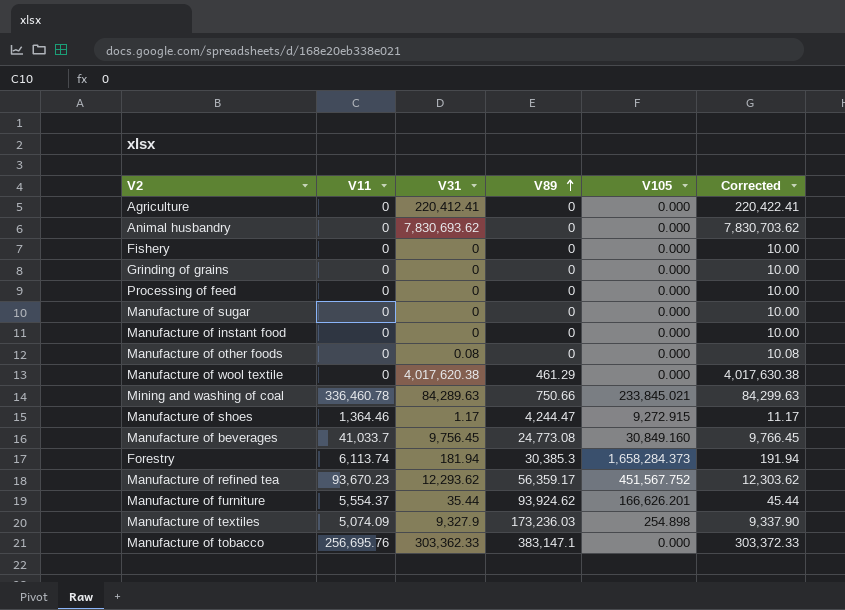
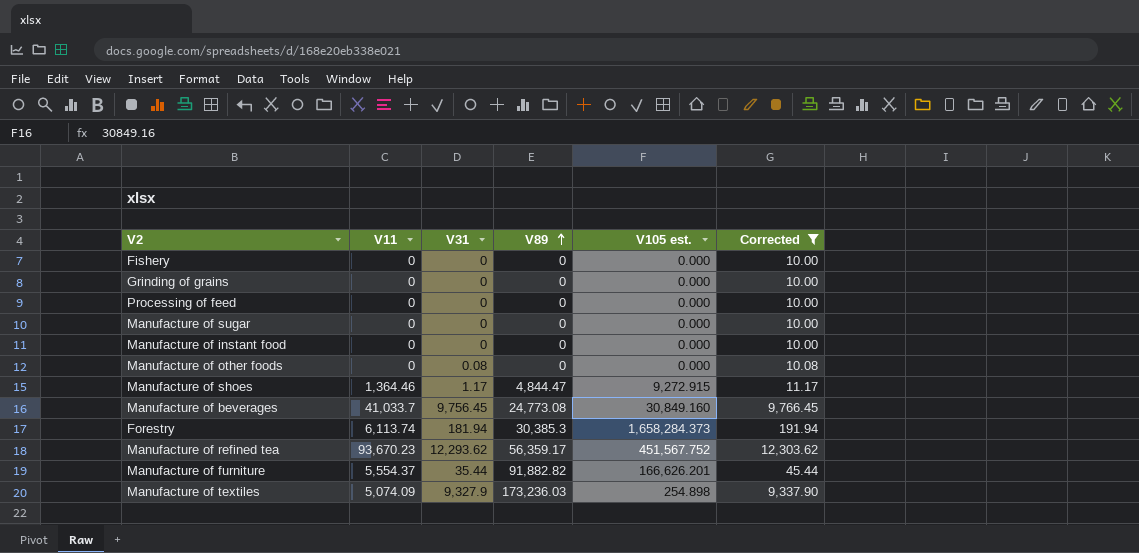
filter: none -> Corrected <= 12,303.62
column name: V105 -> V105 est.
Manufacture of shoes | V89: 4,244.47 -> 4,844.47
Manufacture of furniture | V89: 93,924.62 -> 91,882.82

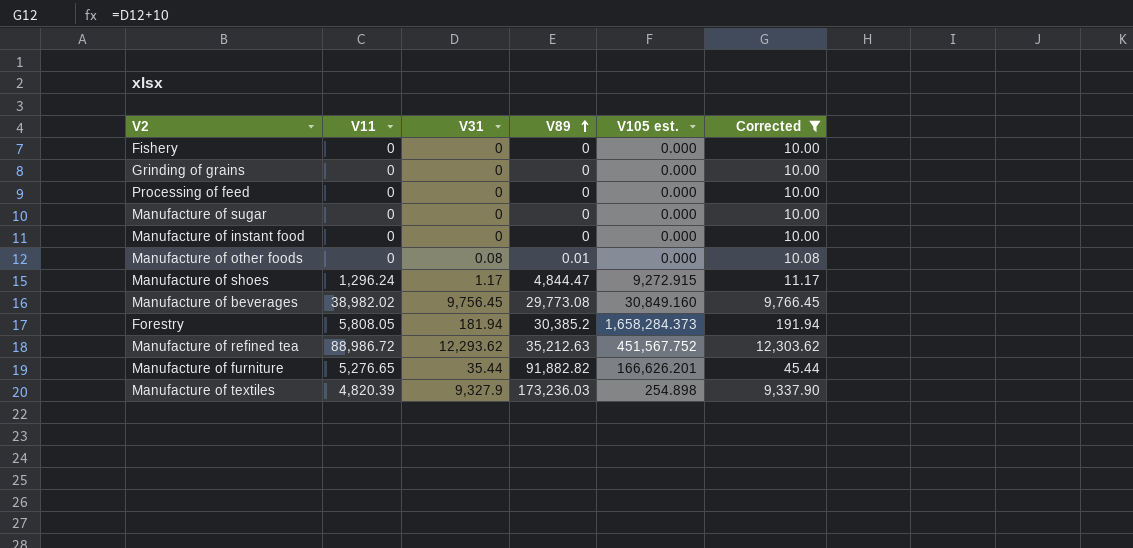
Manufacture of other foods | V89: 0 -> 0.01
Manufacture of shoes | V11: 1,364.46 -> 1,296.24
Manufacture of beverages | V11: 41,033.7 -> 38,982.02
Manufacture of beverages | V89: 24,773.08 -> 29,773.08
Forestry | V11: 6,113.74 -> 5,808.05
Forestry | V89: 30,385.3 -> 30,385.2
Manufacture of refined tea | V11: 93,670.23 -> 88,986.72
Manufacture of refined tea | V89: 56,359.17 -> 35,212.63
Manufacture of furniture | V11: 5,554.37 -> 5,276.65
Manufacture of textiles | V11: 5,074.09 -> 4,820.39

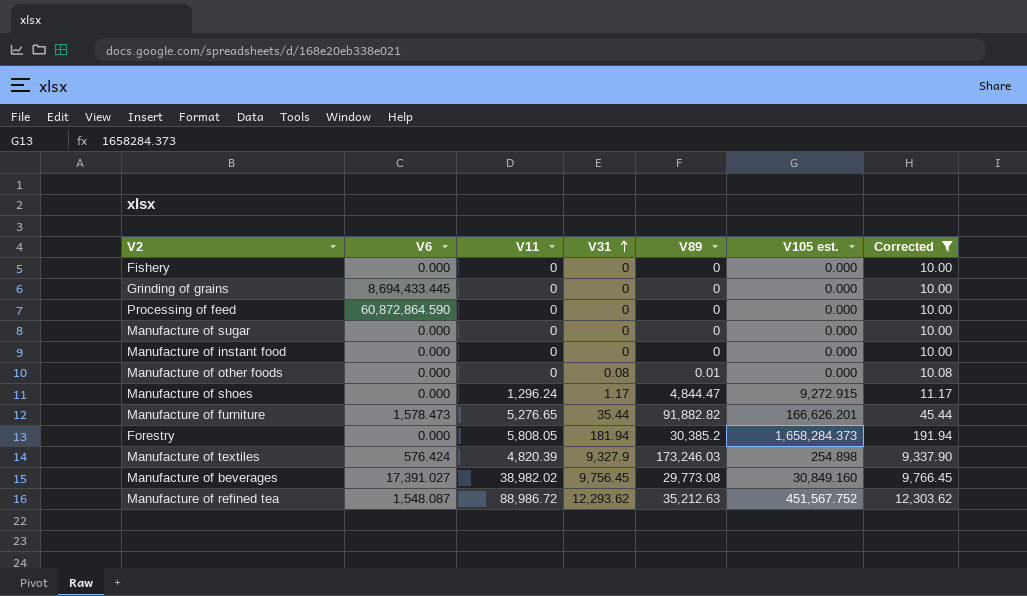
row order: V89 ascending -> V31 ascending
column V6 | position: none -> 2
Manufacture of textiles | V89: 173,236.03 -> 173,246.03

